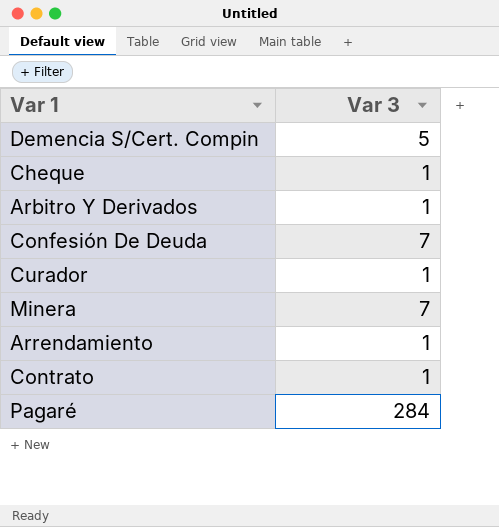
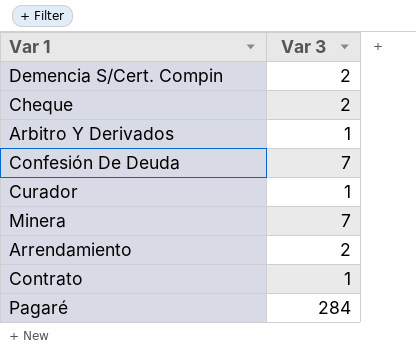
Demencia S/Cert. Compin | Var 3: 5 -> 2
Cheque | Var 3: 1 -> 2
Arrendamiento | Var 3: 1 -> 2

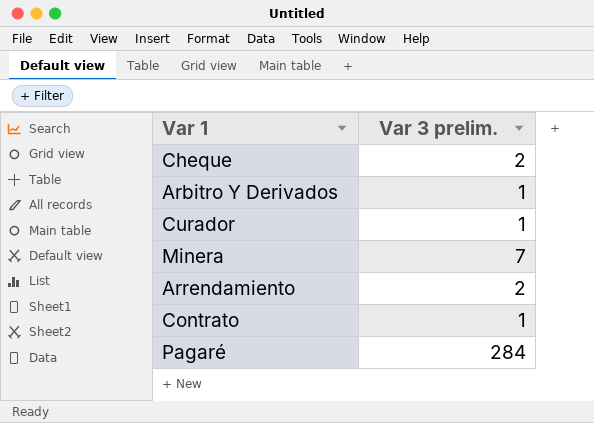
column name: Var 3 -> Var 3 prelim.
row Demencia S/Cert. Compin: 2 -> none
row Confesión De Deuda: 7 -> none

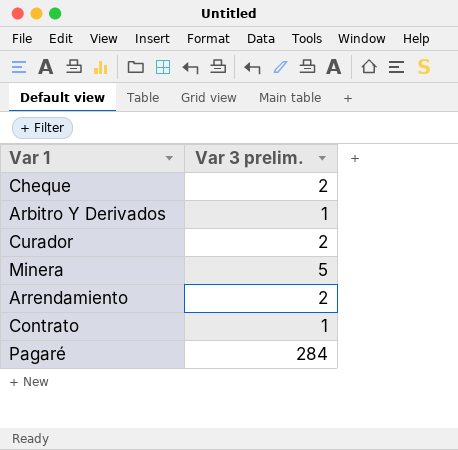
Curador | Var 3 prelim.: 1 -> 2
Minera | Var 3 prelim.: 7 -> 5

